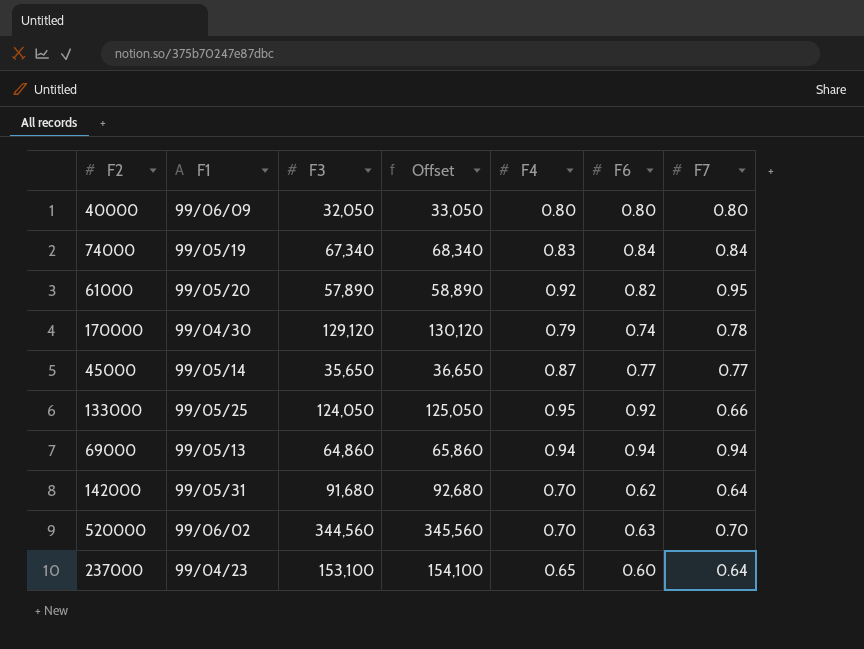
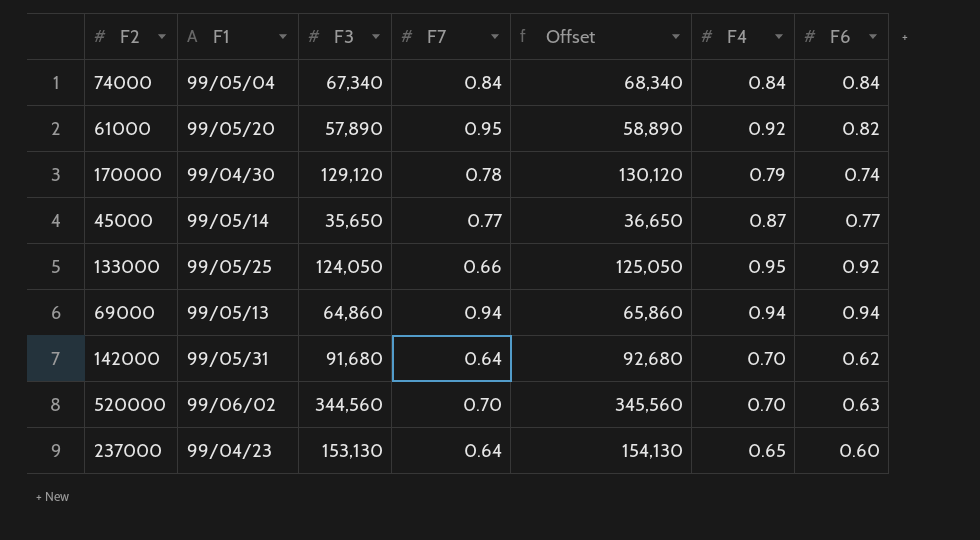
column F7 | position: 7 -> 4
row 40000: 99/06/09 | 32,050 | 33,050 | 0.80 | 0.80 | 0.80 -> none
74000 | F1: 99/05/19 -> 99/05/04
74000 | F4: 0.83 -> 0.84
237000 | F3: 153,100 -> 153,130
237000 | Offset: 154,100 -> 154,130

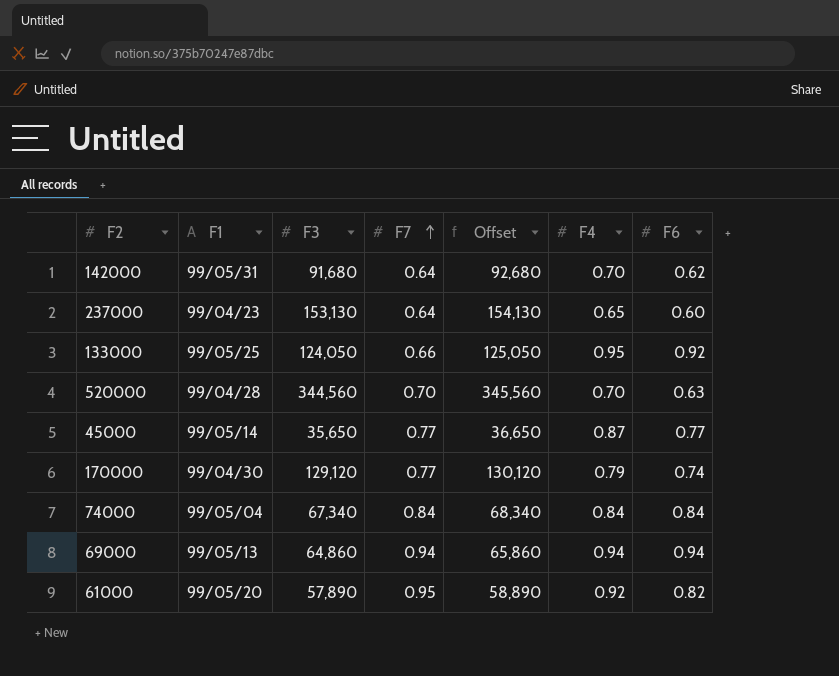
row order: none -> F7 ascending
520000 | F1: 99/06/02 -> 99/04/28
170000 | F7: 0.78 -> 0.77

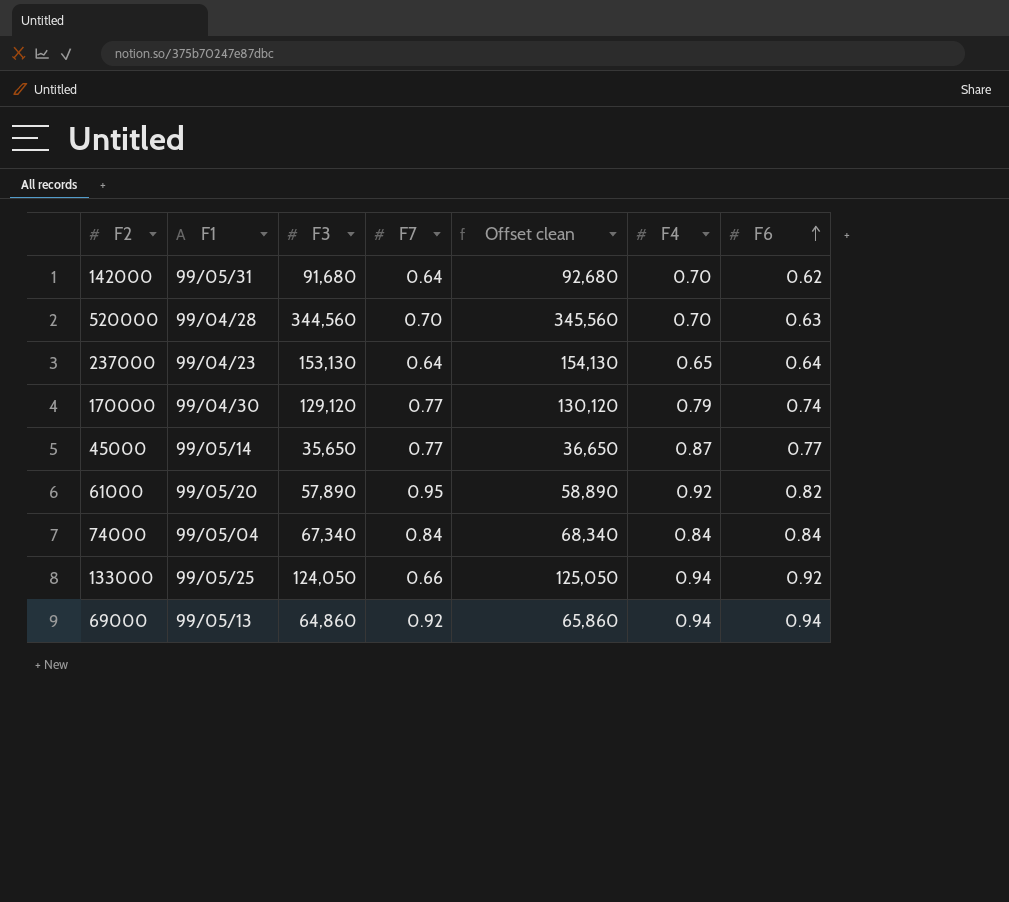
row order: F7 ascending -> F6 ascending
column name: Offset -> Offset clean
237000 | F6: 0.60 -> 0.64
133000 | F4: 0.95 -> 0.94
69000 | F7: 0.94 -> 0.92

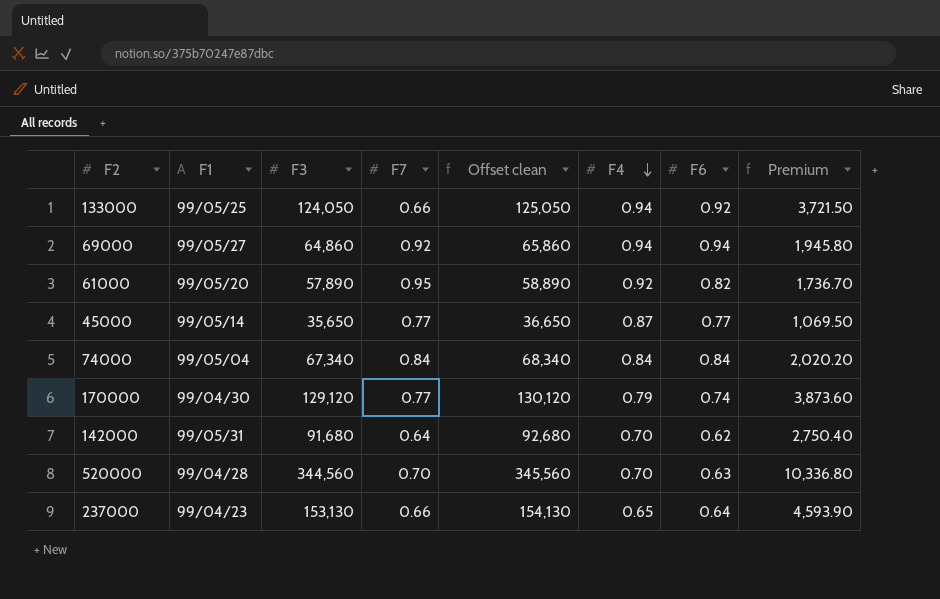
row order: F6 ascending -> F4 descending
column Premium | formula: none -> [F3] * 0.03
69000 | F1: 99/05/13 -> 99/05/27
237000 | F7: 0.64 -> 0.66

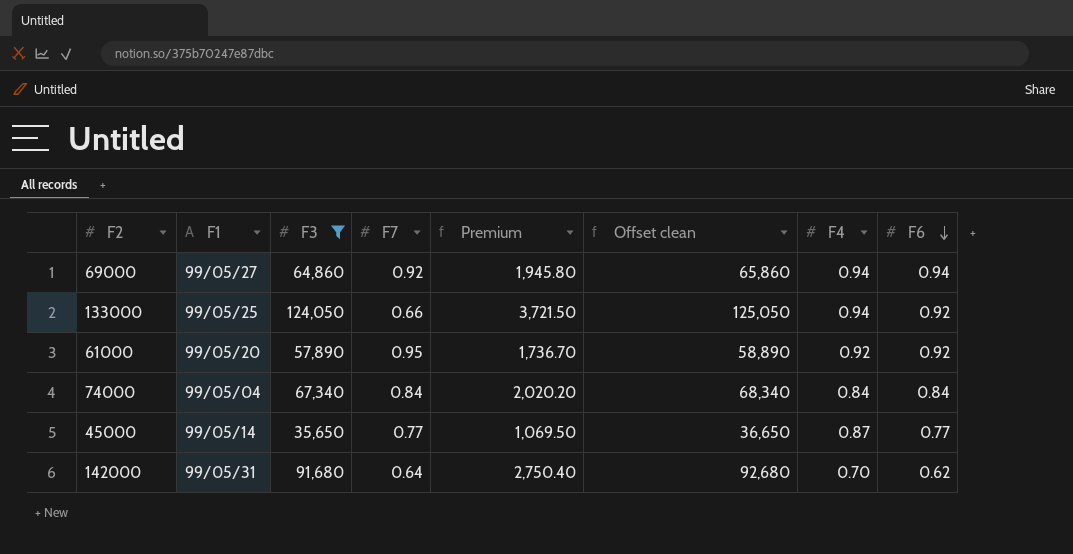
filter: none -> F3 <= 124,050
row order: F4 descending -> F6 descending
column Premium | position: 8 -> 5
61000 | F6: 0.82 -> 0.92

